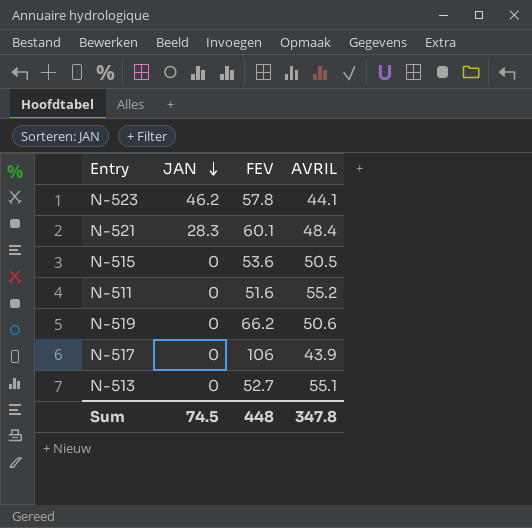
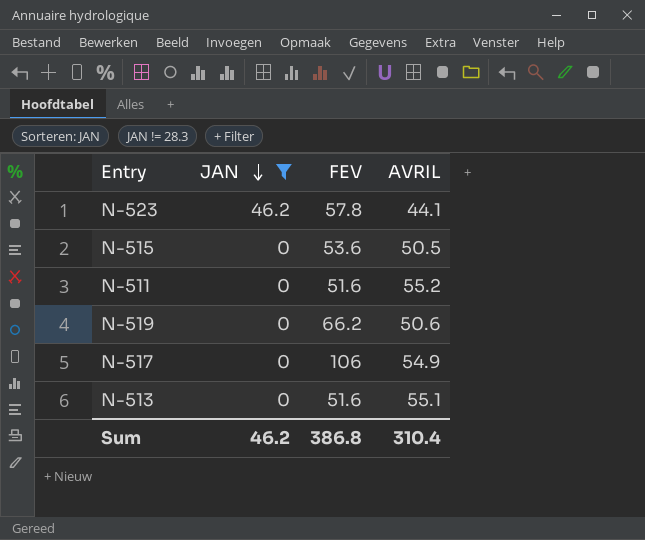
filter: none -> JAN != 28.3
N-517 | AVRIL: 43.9 -> 54.9
N-513 | FEV: 52.7 -> 51.6
Sum | JAN: 74.5 -> 46.2
Sum | FEV: 448 -> 386.8
Sum | AVRIL: 347.8 -> 310.4

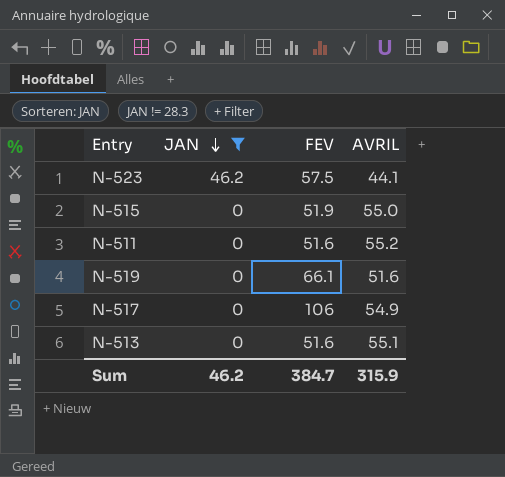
N-523 | FEV: 57.8 -> 57.5
N-515 | FEV: 53.6 -> 51.9
N-515 | AVRIL: 50.5 -> 55.0
N-519 | FEV: 66.2 -> 66.1
N-519 | AVRIL: 50.6 -> 51.6
Sum | FEV: 386.8 -> 384.7
Sum | AVRIL: 310.4 -> 315.9

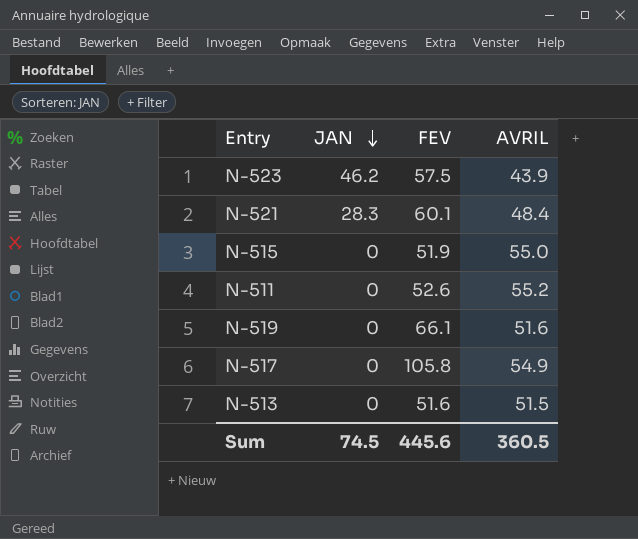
filter: JAN != 28.3 -> none
N-523 | AVRIL: 44.1 -> 43.9
N-511 | FEV: 51.6 -> 52.6
N-517 | FEV: 106 -> 105.8
N-513 | AVRIL: 55.1 -> 51.5
Sum | JAN: 46.2 -> 74.5
Sum | FEV: 384.7 -> 445.6
Sum | AVRIL: 315.9 -> 360.5

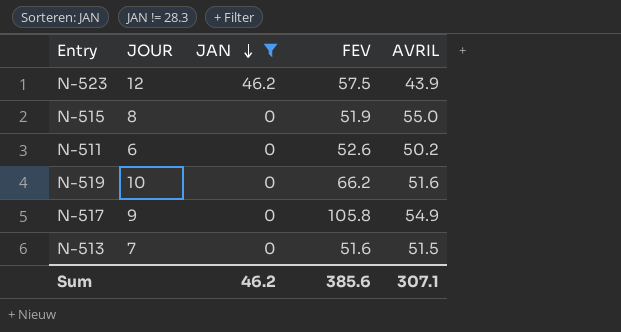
filter: none -> JAN != 28.3
column JOUR | position: none -> 2
N-511 | AVRIL: 55.2 -> 50.2
N-519 | FEV: 66.1 -> 66.2
Sum | JAN: 74.5 -> 46.2
Sum | FEV: 445.6 -> 385.6
Sum | AVRIL: 360.5 -> 307.1

